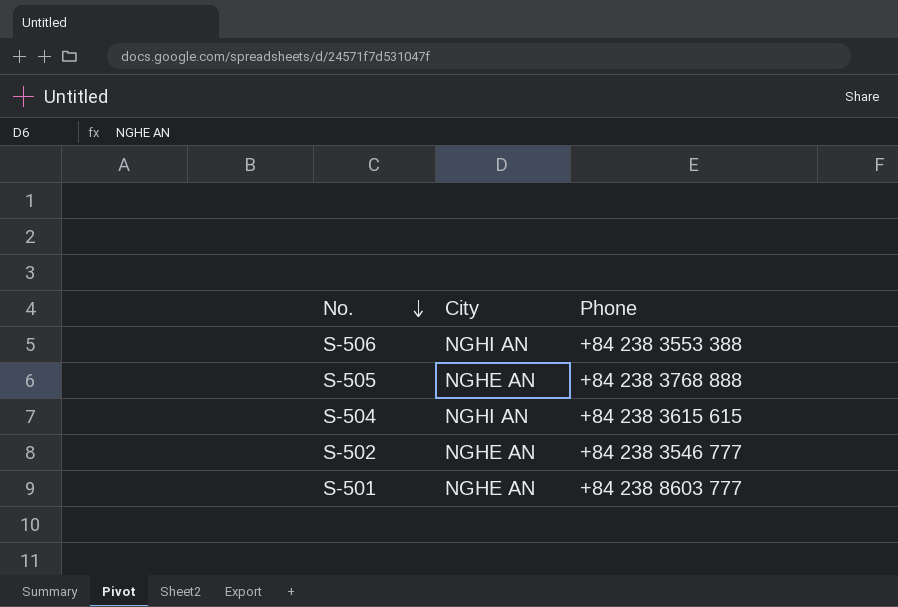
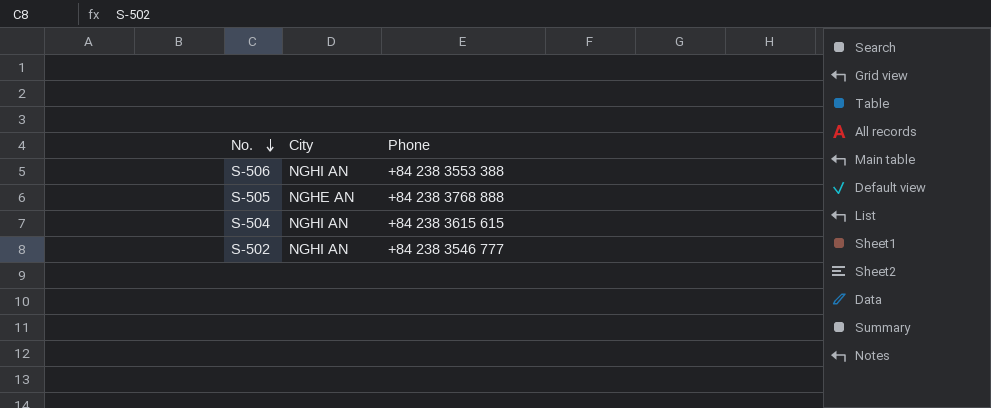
row S-501: NGHE AN | +84 238 8603 777 -> none
S-502 | City: NGHE AN -> NGHI AN

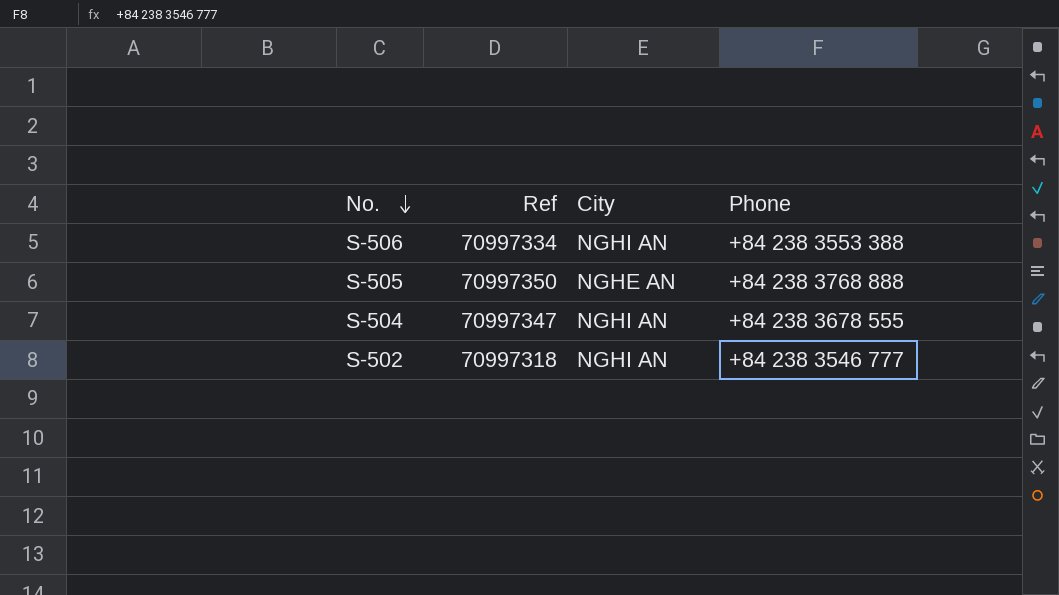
column Ref | position: none -> 2
S-504 | Phone: +84 238 3615 615 -> +84 238 3678 555

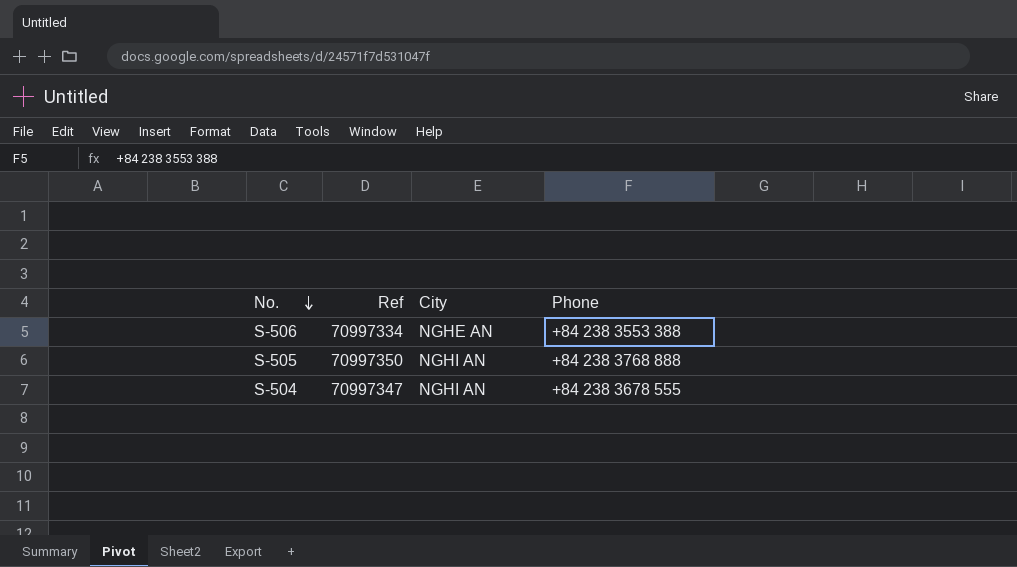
row S-502: 70997318 | NGHI AN | +84 238 3546 777 -> none
S-506 | City: NGHI AN -> NGHE AN
S-505 | City: NGHE AN -> NGHI AN

